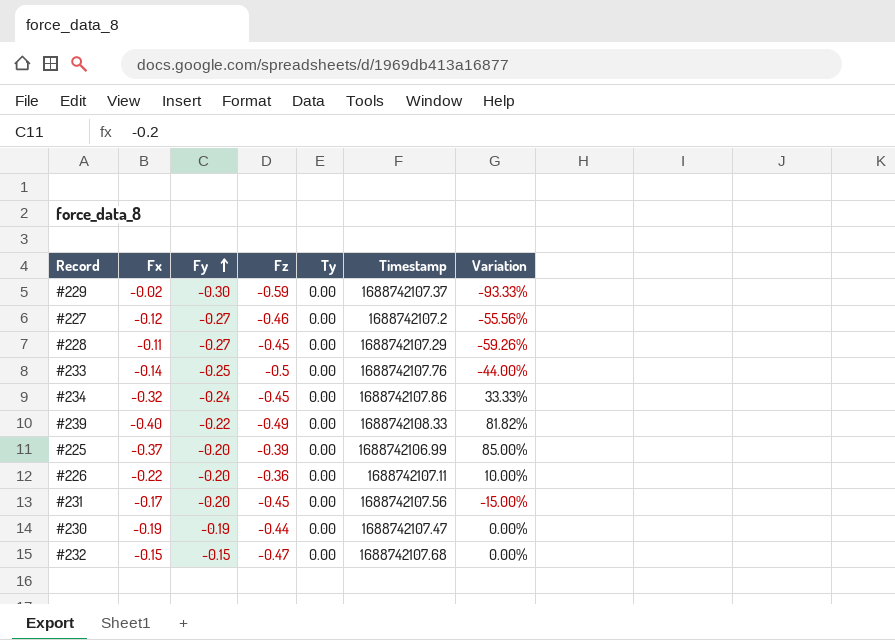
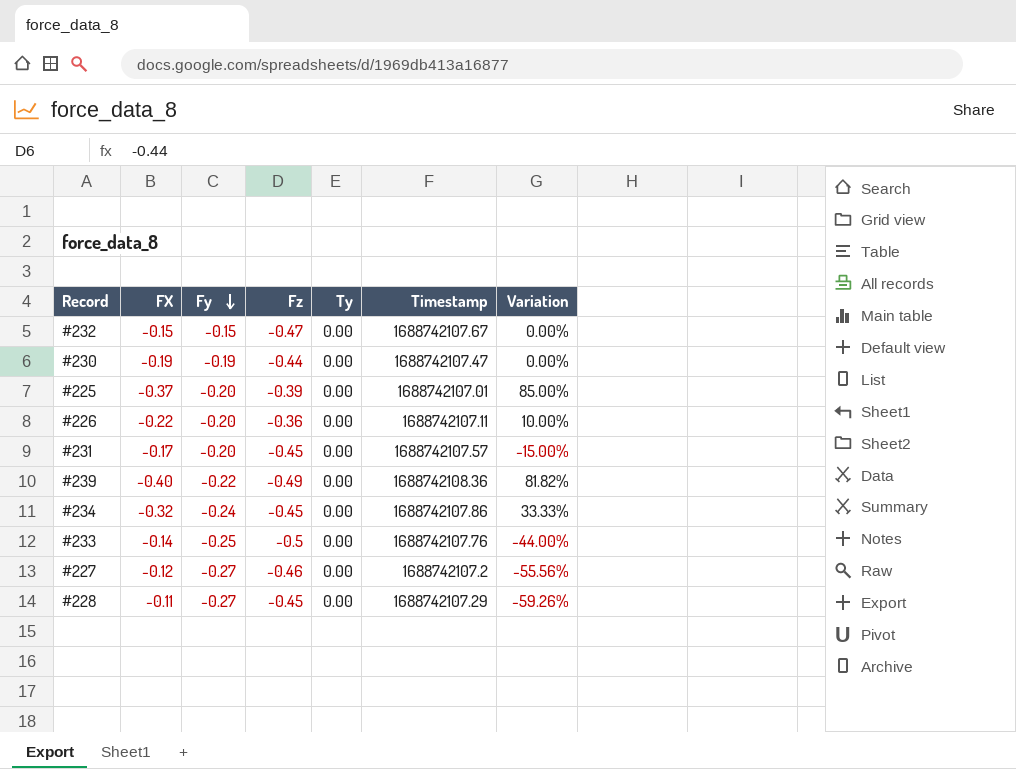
row order: Fy ascending -> Fy descending
column name: Fx -> FX
row #229: -0.02 | -0.30 | -0.59 | 0.00 | 1688742107.37 | -93.33% -> none
#232 | Timestamp: 1688742107.68 -> 1688742107.67
#225 | Timestamp: 1688742106.99 -> 1688742107.01
#231 | Timestamp: 1688742107.56 -> 1688742107.57
#239 | Timestamp: 1688742108.33 -> 1688742108.36

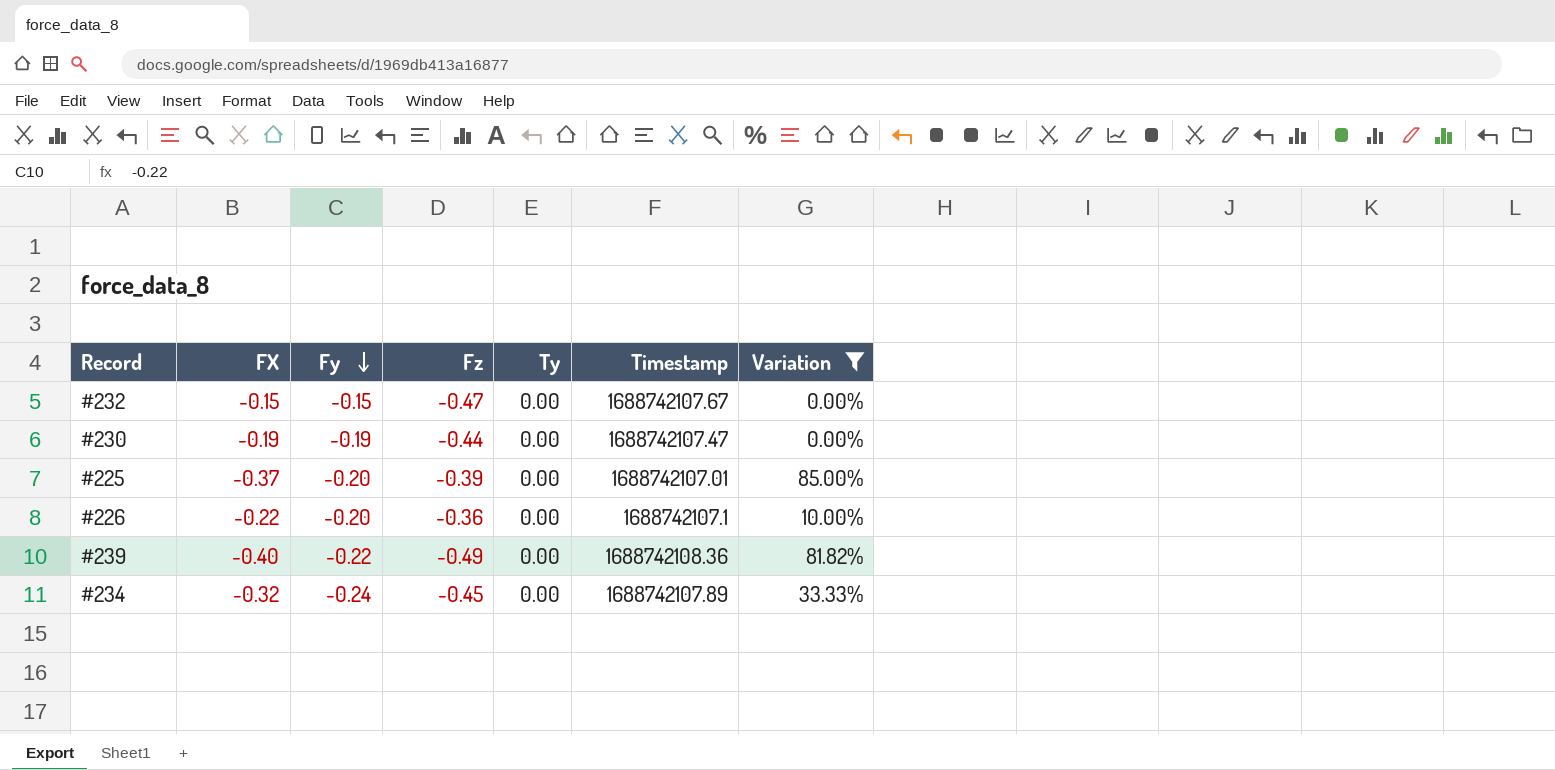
filter: none -> Variation >= 0.00%
#226 | Timestamp: 1688742107.11 -> 1688742107.1
#234 | Timestamp: 1688742107.86 -> 1688742107.89

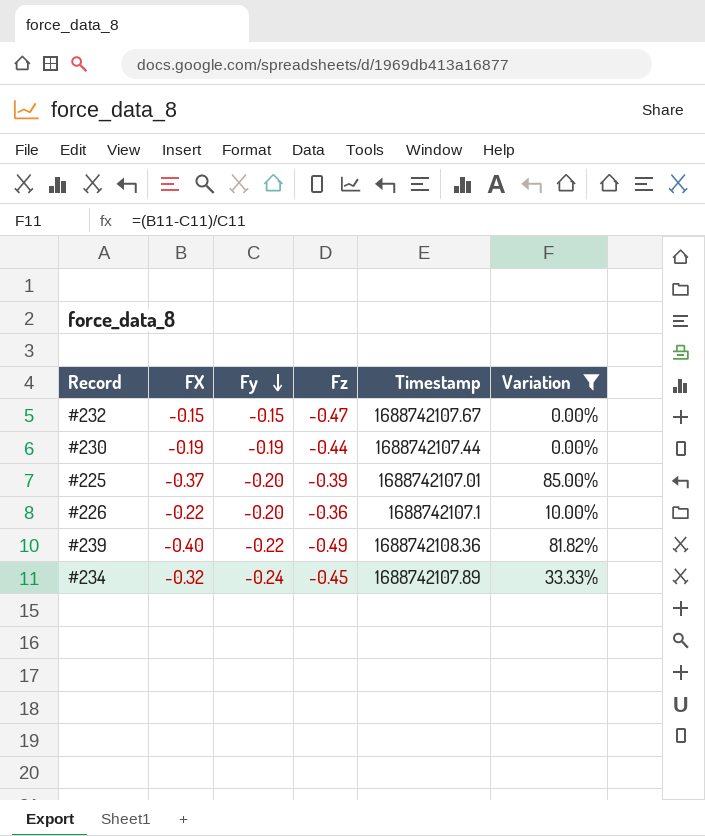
column Ty | position: 5 -> none
#230 | Timestamp: 1688742107.47 -> 1688742107.44

